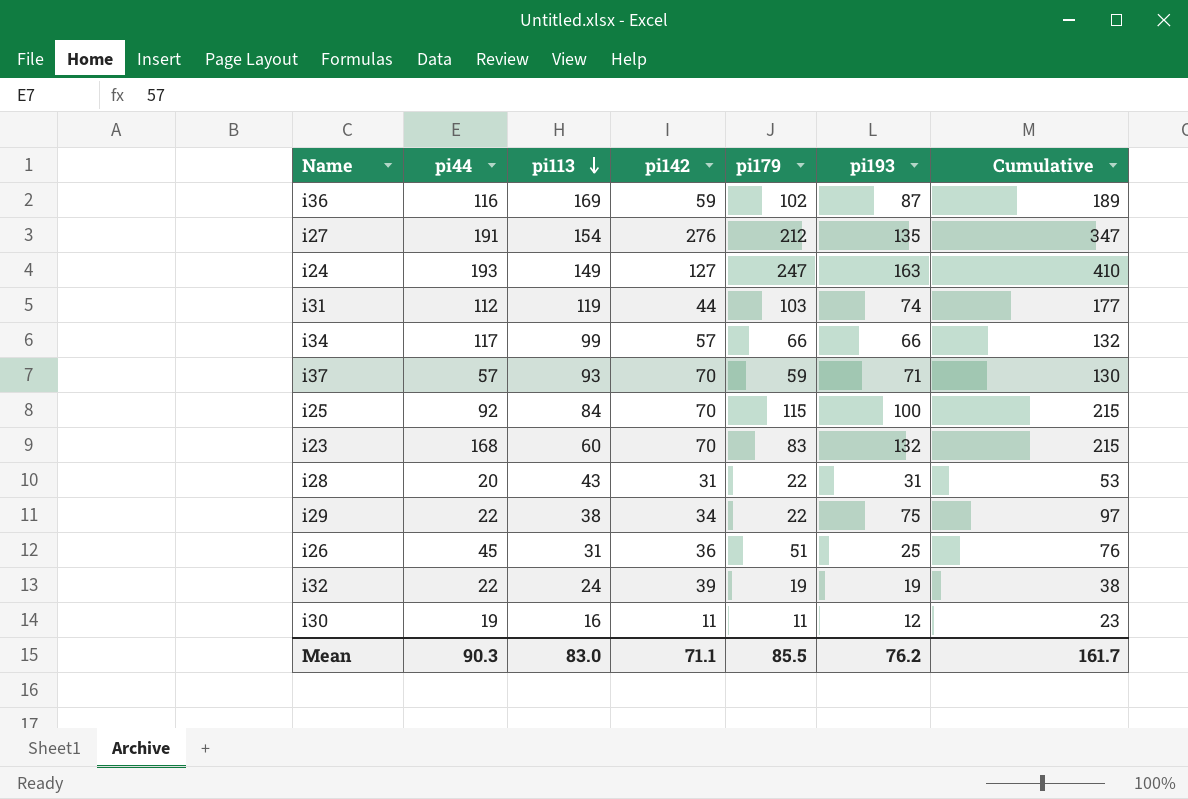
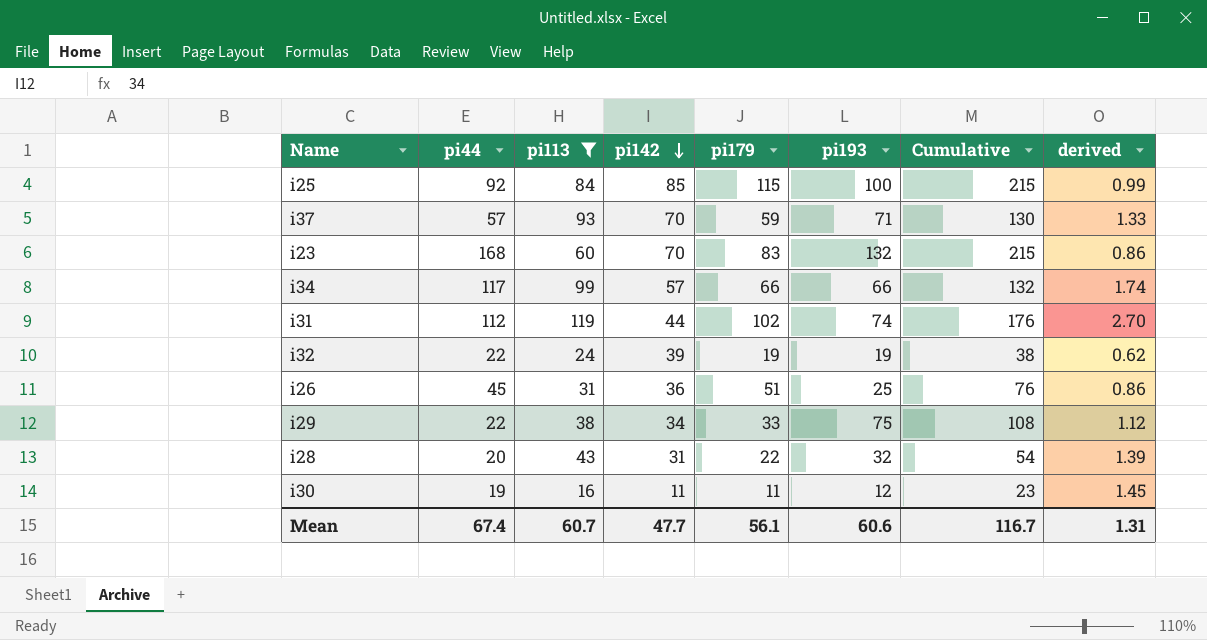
filter: none -> pi113 <= 119
row order: pi113 descending -> pi142 descending
column derived | formula: none -> [pi113] / [pi142]
i25 | pi142: 70 -> 85
i31 | pi179: 103 -> 102
i31 | Cumulative: 177 -> 176
i29 | pi179: 22 -> 33
i29 | Cumulative: 97 -> 108
i28 | pi193: 31 -> 32
i28 | Cumulative: 53 -> 54
Mean | pi44: 90.3 -> 67.4
Mean | pi113: 83.0 -> 60.7
Mean | pi142: 71.1 -> 47.7
Mean | pi179: 85.5 -> 56.1
Mean | pi193: 76.2 -> 60.6
Mean | Cumulative: 161.7 -> 116.7

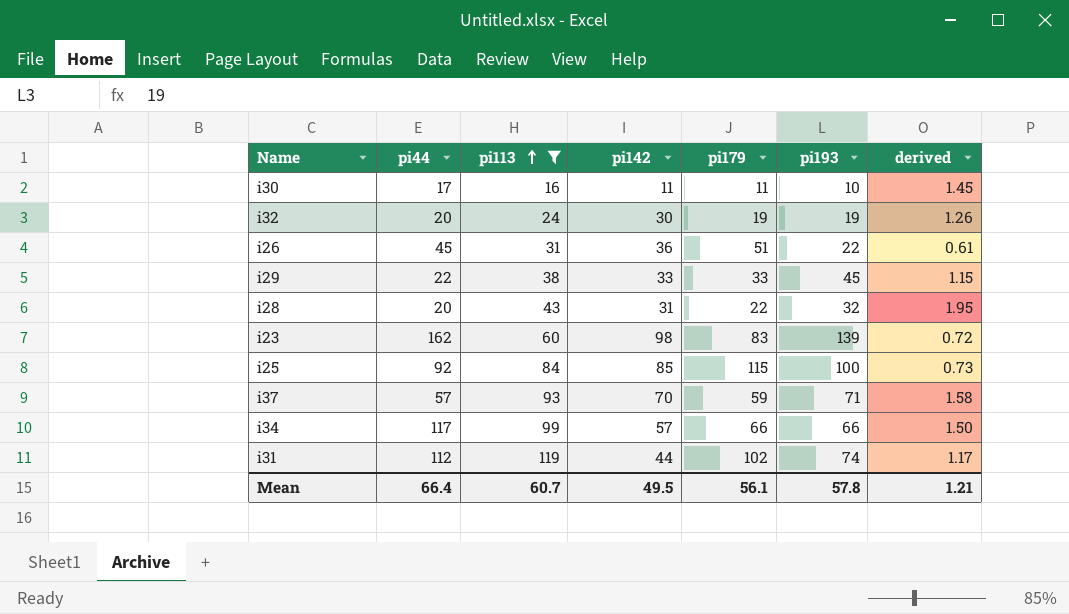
row order: pi142 descending -> pi113 ascending
column Cumulative | formula: [pi179] + [pi193] -> none
column derived | formula: [pi113] / [pi142] -> [pi113] / [pi179]
i30 | pi44: 19 -> 17
i30 | pi193: 12 -> 10
i32 | pi44: 22 -> 20
i32 | pi142: 39 -> 30
i26 | pi193: 25 -> 22
i29 | pi142: 34 -> 33
i29 | pi193: 75 -> 45
i23 | pi44: 168 -> 162
i23 | pi142: 70 -> 98
i23 | pi193: 132 -> 139
Mean | pi44: 67.4 -> 66.4
Mean | pi142: 47.7 -> 49.5
Mean | pi193: 60.6 -> 57.8
Mean | derived: 1.31 -> 1.21

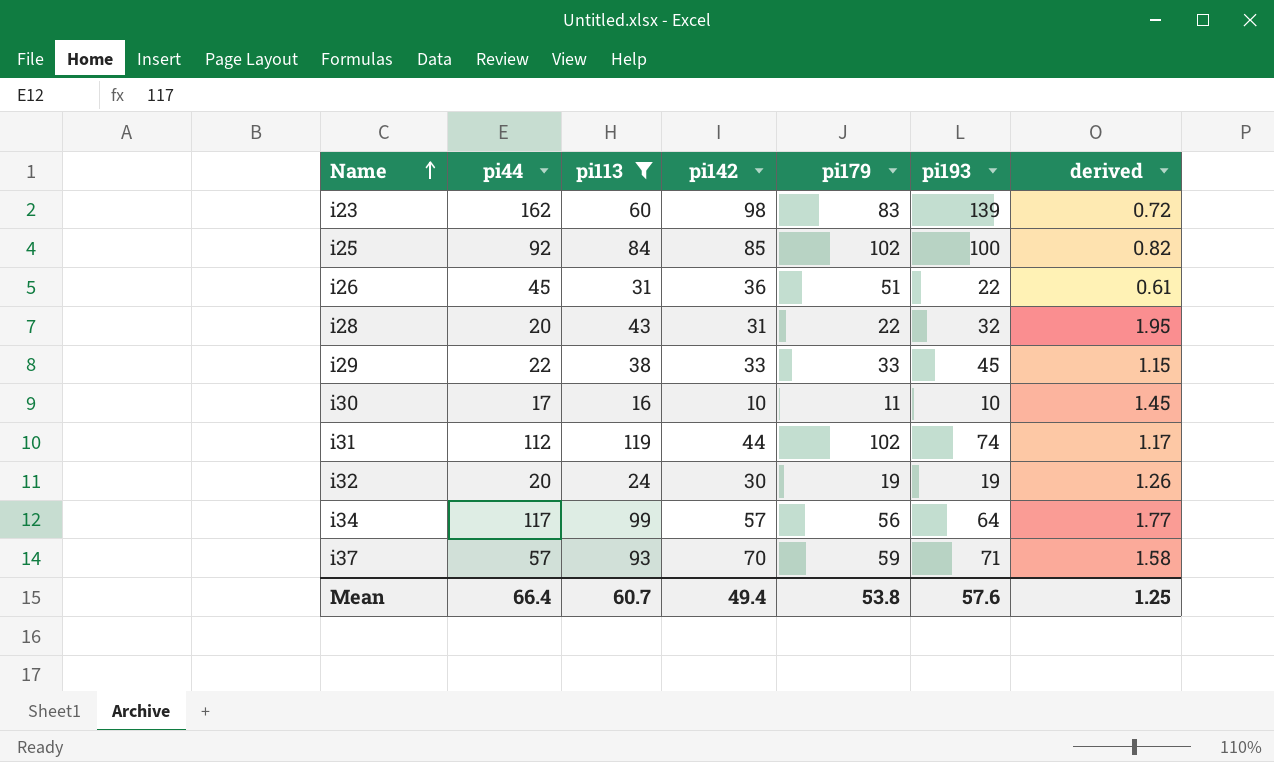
row order: pi113 ascending -> Name ascending
i25 | pi179: 115 -> 102
i25 | derived: 0.73 -> 0.82
i30 | pi142: 11 -> 10
i34 | pi179: 66 -> 56
i34 | pi193: 66 -> 64
i34 | derived: 1.50 -> 1.77
Mean | pi142: 49.5 -> 49.4
Mean | pi179: 56.1 -> 53.8
Mean | pi193: 57.8 -> 57.6
Mean | derived: 1.21 -> 1.25

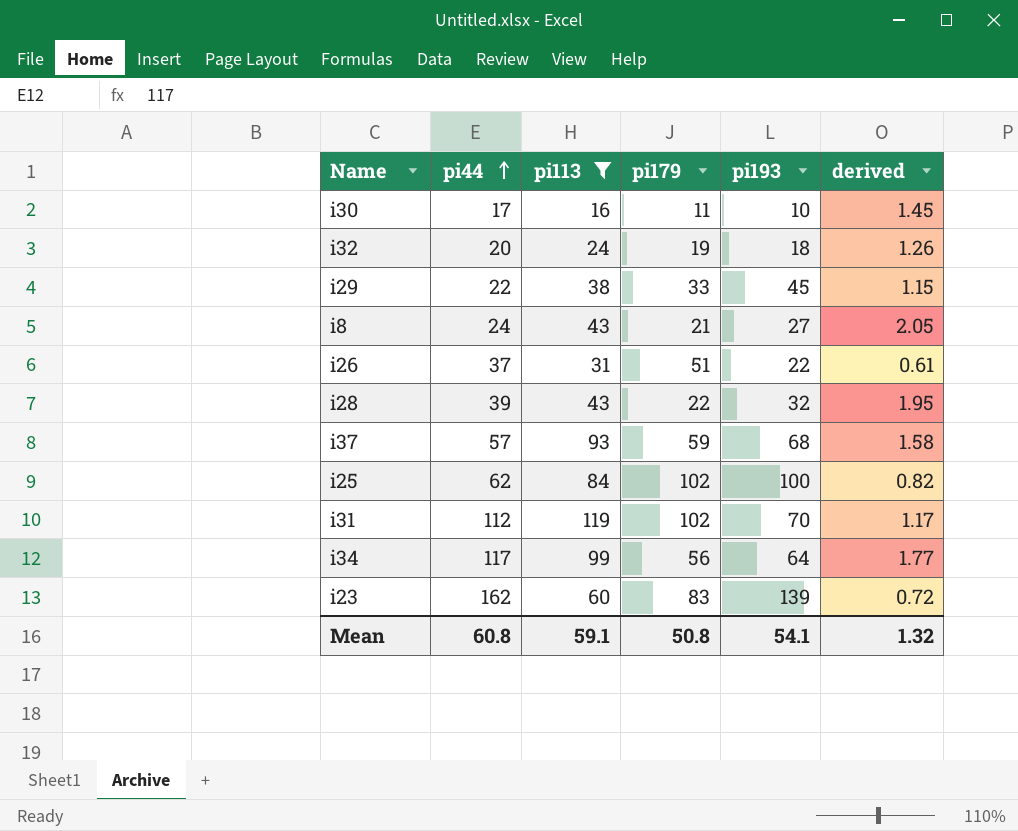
row order: Name ascending -> pi44 ascending
column pi142 | position: 4 -> none
i32 | pi193: 19 -> 18
row i8: none -> 24 | 43 | 21 | 27 | 2.05
i26 | pi44: 45 -> 37
i28 | pi44: 20 -> 39
i37 | pi193: 71 -> 68
i25 | pi44: 92 -> 62
i31 | pi193: 74 -> 70
Mean | pi44: 66.4 -> 60.8
Mean | pi113: 60.7 -> 59.1
Mean | pi179: 53.8 -> 50.8
Mean | pi193: 57.6 -> 54.1
Mean | derived: 1.25 -> 1.32

